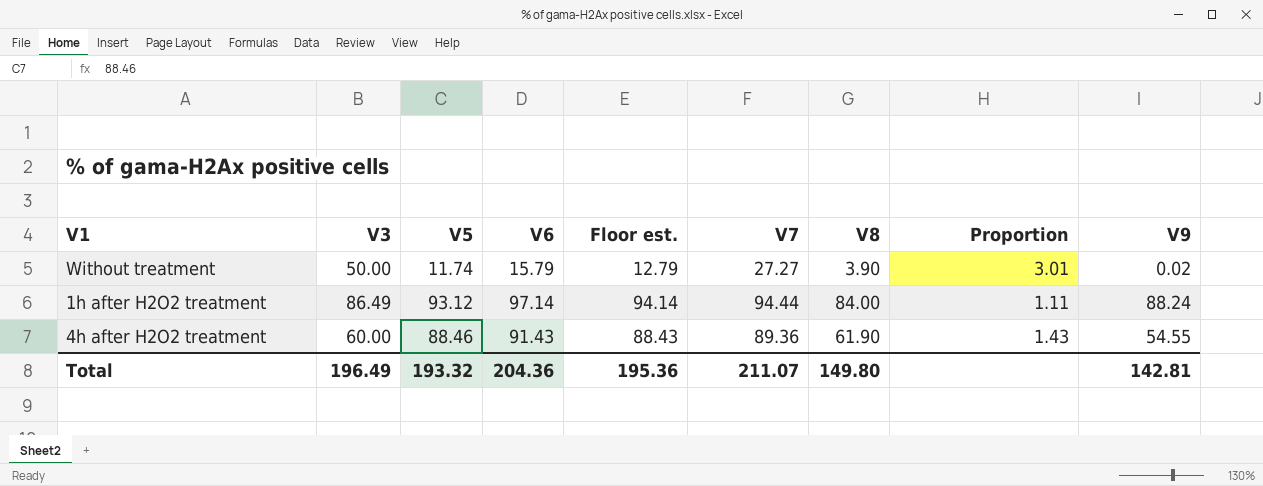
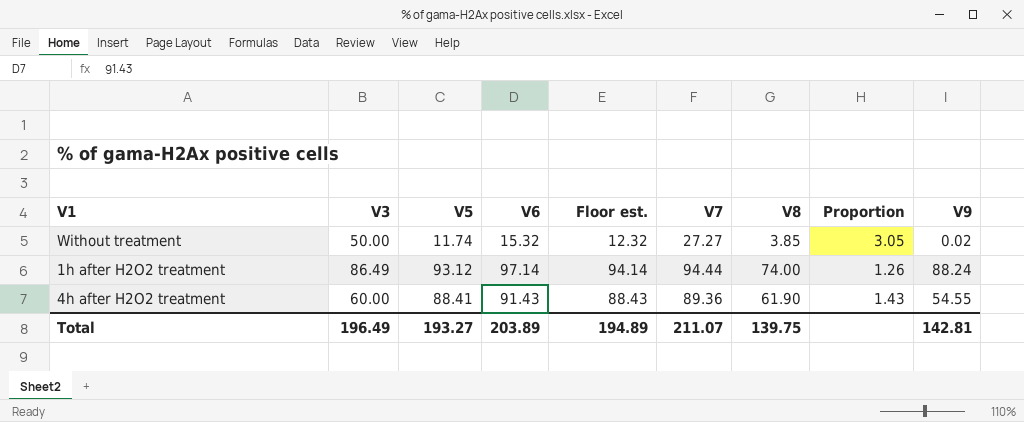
Without treatment | V6: 15.79 -> 15.32
Without treatment | Floor est.: 12.79 -> 12.32
Without treatment | V8: 3.90 -> 3.85
Without treatment | Proportion: 3.01 -> 3.05
1h after H2O2 treatment | V8: 84.00 -> 74.00
1h after H2O2 treatment | Proportion: 1.11 -> 1.26
4h after H2O2 treatment | V5: 88.46 -> 88.41
Total | V5: 193.32 -> 193.27
Total | V6: 204.36 -> 203.89
Total | Floor est.: 195.36 -> 194.89
Total | V8: 149.80 -> 139.75

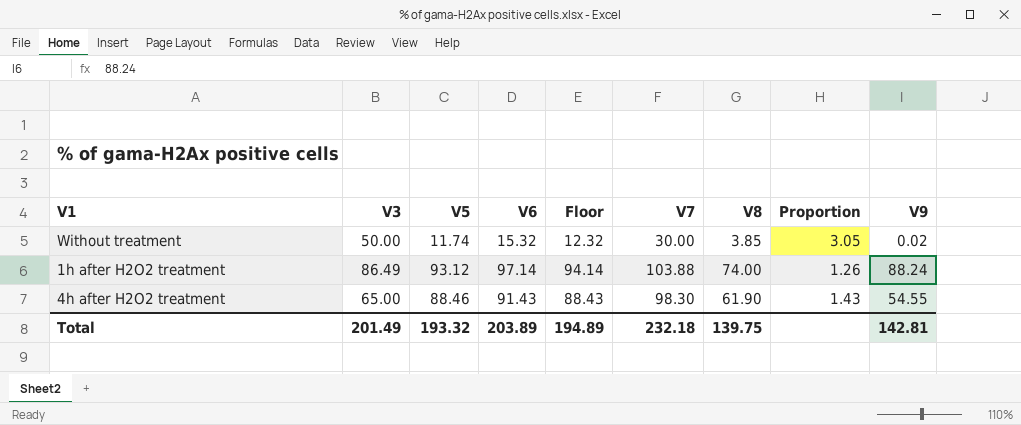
column name: Floor est. -> Floor
Without treatment | V7: 27.27 -> 30.00
1h after H2O2 treatment | V7: 94.44 -> 103.88
4h after H2O2 treatment | V3: 60.00 -> 65.00
4h after H2O2 treatment | V5: 88.41 -> 88.46
4h after H2O2 treatment | V7: 89.36 -> 98.30
Total | V3: 196.49 -> 201.49
Total | V5: 193.27 -> 193.32
Total | V7: 211.07 -> 232.18

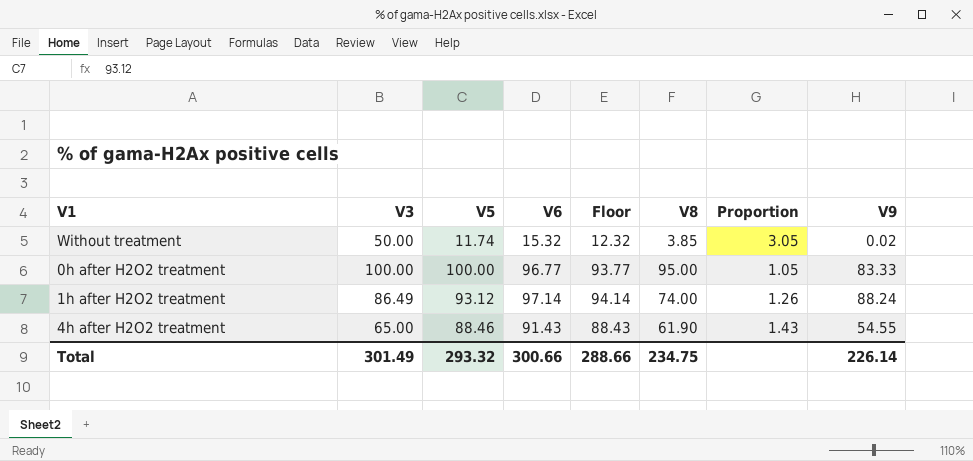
column V7 | position: 6 -> none
row 0h after H2O2 treatment: none -> 100.00 | 100.00 | 96.77 | 93.77 | 95.00 | 1.05 | 83.33
Total | V3: 201.49 -> 301.49
Total | V5: 193.32 -> 293.32
Total | V6: 203.89 -> 300.66
Total | Floor: 194.89 -> 288.66
Total | V8: 139.75 -> 234.75
Total | V9: 142.81 -> 226.14

